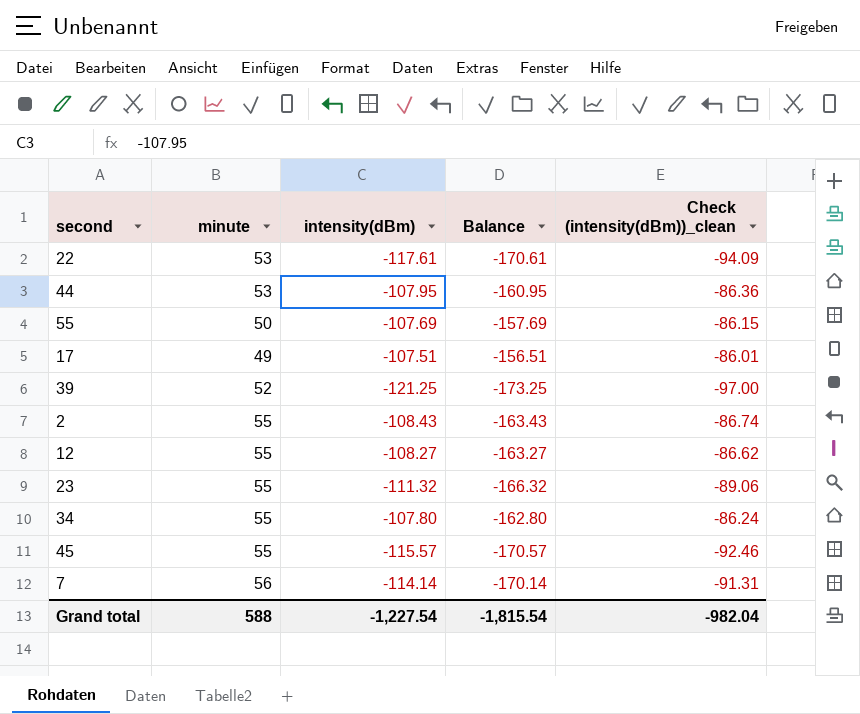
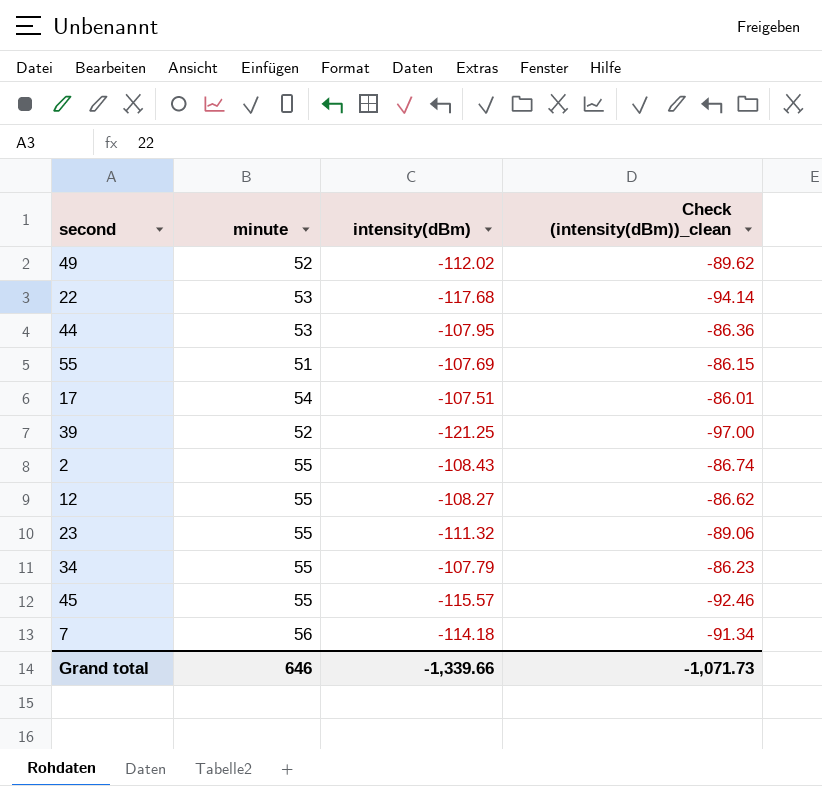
column Balance | formula: [intensity(dBm)] - [minute] -> none
row 49: none -> 52 | -112.02 | -89.62
22 | intensity(dBm): -117.61 -> -117.68
22 | Check (intensity(dBm))_clean: -94.09 -> -94.14
55 | minute: 50 -> 51
17 | minute: 49 -> 54
34 | intensity(dBm): -107.80 -> -107.79
34 | Check (intensity(dBm))_clean: -86.24 -> -86.23
7 | intensity(dBm): -114.14 -> -114.18
7 | Check (intensity(dBm))_clean: -91.31 -> -91.34
Grand total | minute: 588 -> 646
Grand total | intensity(dBm): -1,227.54 -> -1,339.66
Grand total | Check (intensity(dBm))_clean: -982.04 -> -1,071.73

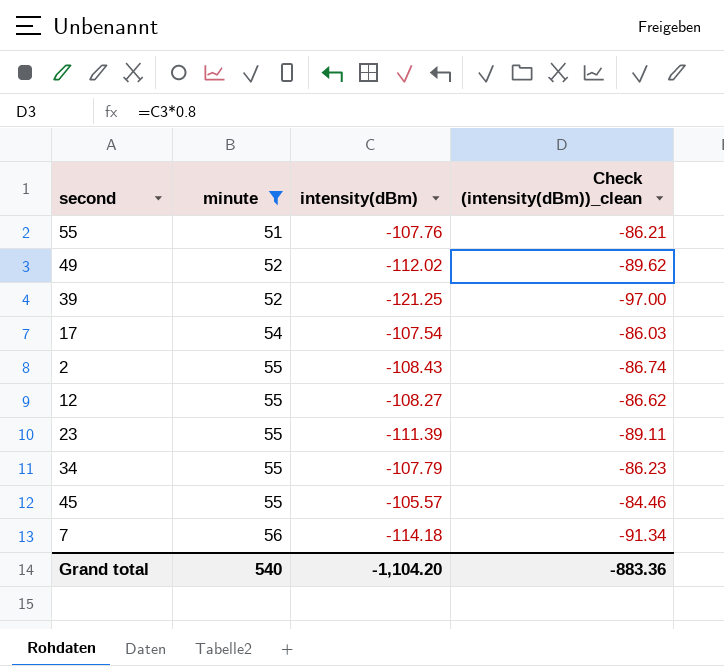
filter: none -> minute != 53
row order: none -> minute ascending
55 | intensity(dBm): -107.69 -> -107.76
55 | Check (intensity(dBm))_clean: -86.15 -> -86.21
17 | intensity(dBm): -107.51 -> -107.54
17 | Check (intensity(dBm))_clean: -86.01 -> -86.03
23 | intensity(dBm): -111.32 -> -111.39
23 | Check (intensity(dBm))_clean: -89.06 -> -89.11
45 | intensity(dBm): -115.57 -> -105.57
45 | Check (intensity(dBm))_clean: -92.46 -> -84.46
Grand total | minute: 646 -> 540
Grand total | intensity(dBm): -1,339.66 -> -1,104.20
Grand total | Check (intensity(dBm))_clean: -1,071.73 -> -883.36

